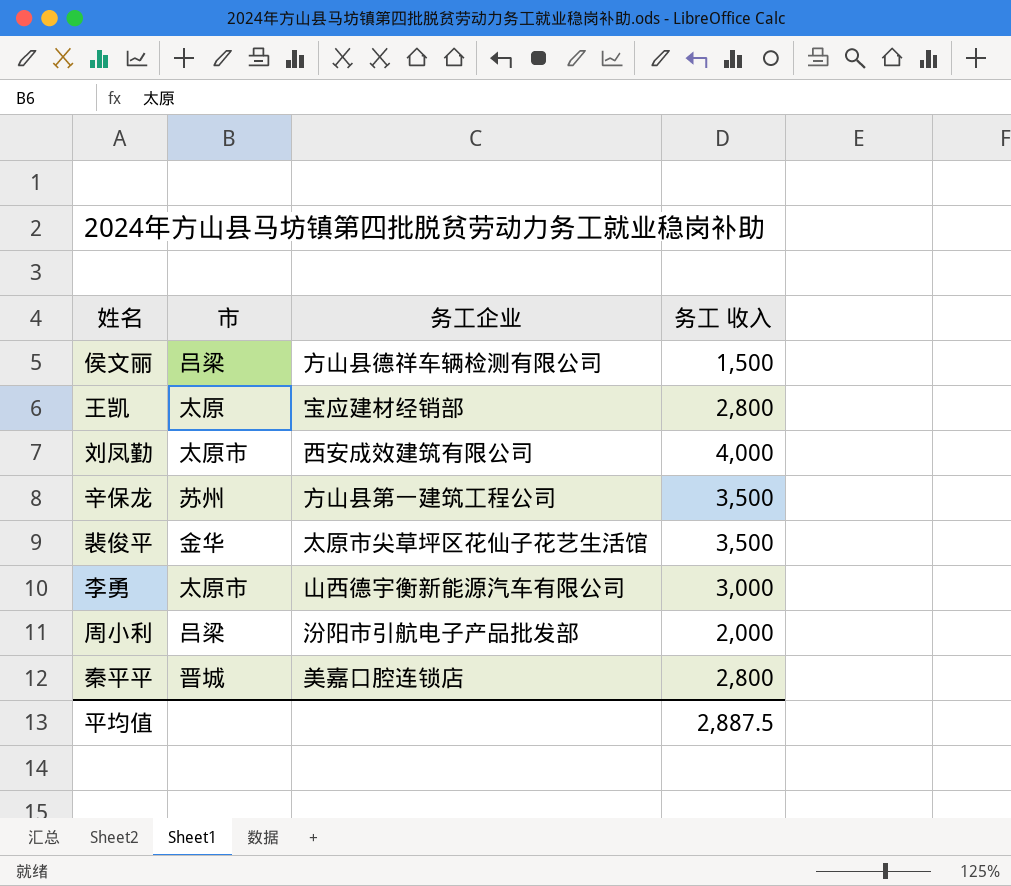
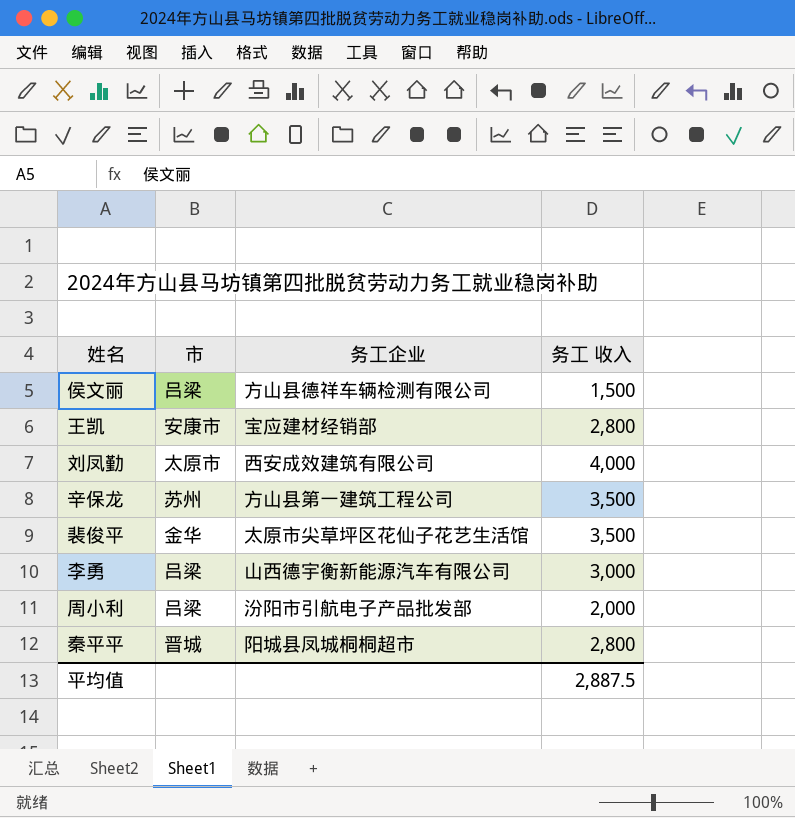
王凯 | 市: 太原 -> 安康市
李勇 | 市: 太原市 -> 吕梁
秦平平 | 务工企业: 美嘉口腔连锁店 -> 阳城县凤城桐桐超市

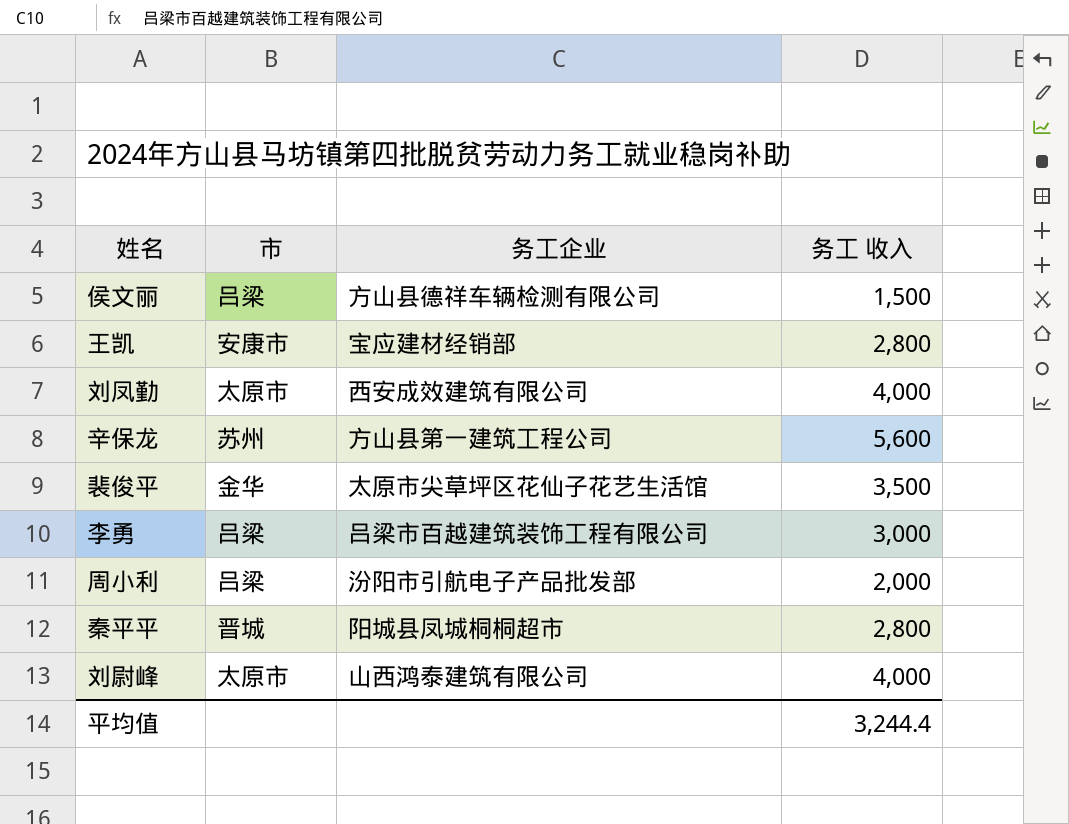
辛保龙 | 务工 收入: 3,500 -> 5,600
李勇 | 务工企业: 山西德宇衡新能源汽车有限公司 -> 吕梁市百越建筑装饰工程有限公司
row 刘尉峰: none -> 太原市 | 山西鸿泰建筑有限公司 | 4,000
平均值 | 务工 收入: 2,887.5 -> 3,244.4

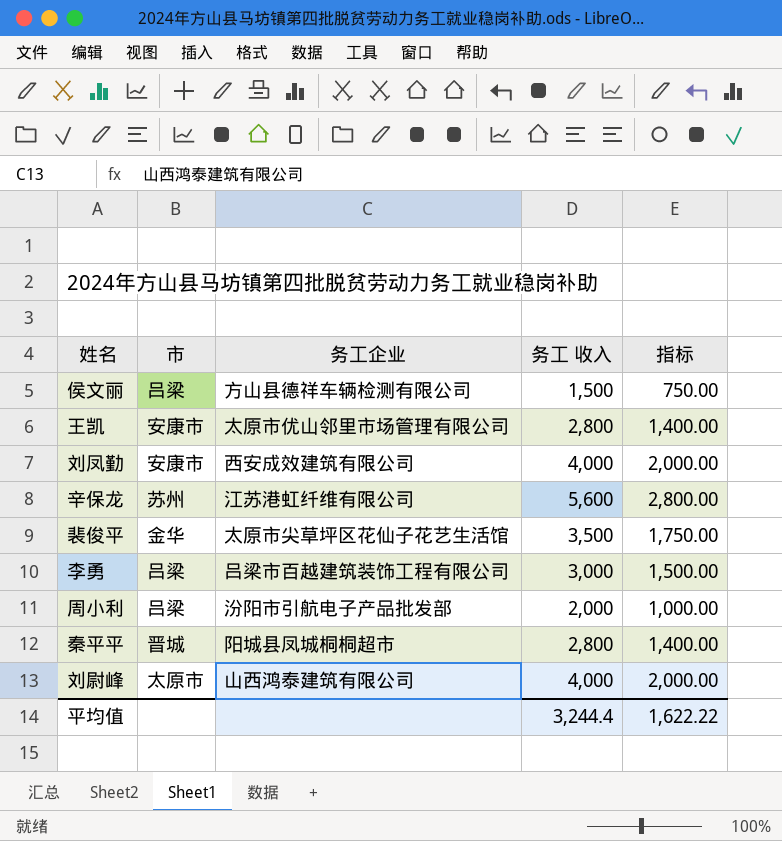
column 指标 | formula: none -> [务工 收入] * 0.5
王凯 | 务工企业: 宝应建材经销部 -> 太原市优山邻里市场管理有限公司
刘凤勤 | 市: 太原市 -> 安康市
辛保龙 | 务工企业: 方山县第一建筑工程公司 -> 江苏港虹纤维有限公司

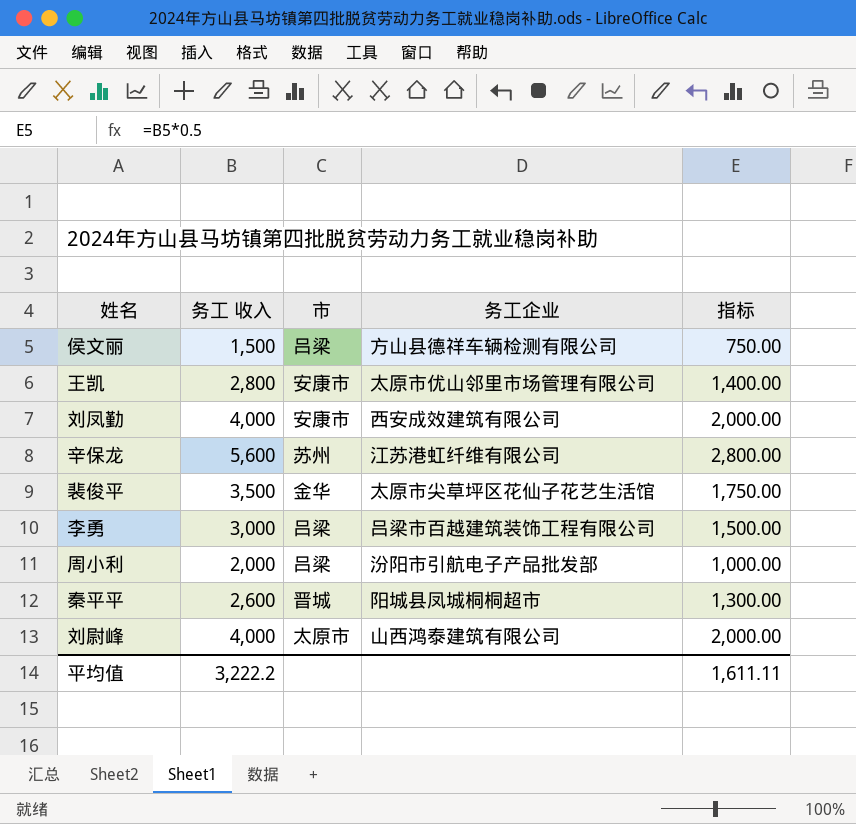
column 务工 收入 | position: 4 -> 2
秦平平 | 务工 收入: 2,800 -> 2,600
秦平平 | 指标: 1,400.00 -> 1,300.00
平均值 | 务工 收入: 3,244.4 -> 3,222.2
平均值 | 指标: 1,622.22 -> 1,611.11

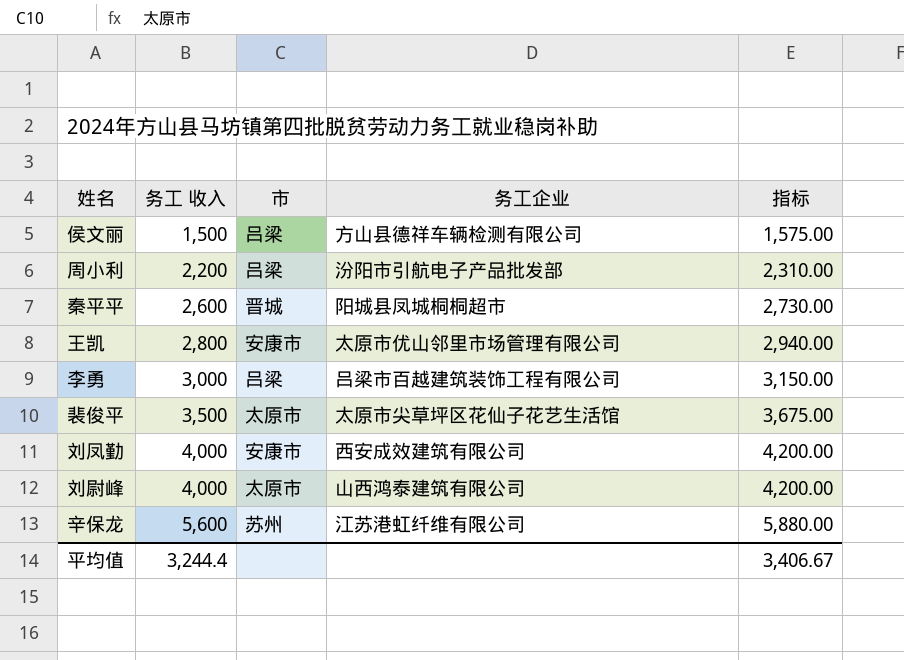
row order: none -> 务工 收入 ascending
column 指标 | formula: [务工 收入] * 0.5 -> [务工 收入] * 1.05
周小利 | 务工 收入: 2,000 -> 2,200
裴俊平 | 市: 金华 -> 太原市
平均值 | 务工 收入: 3,222.2 -> 3,244.4
平均值 | 指标: 1,611.11 -> 3,406.67

